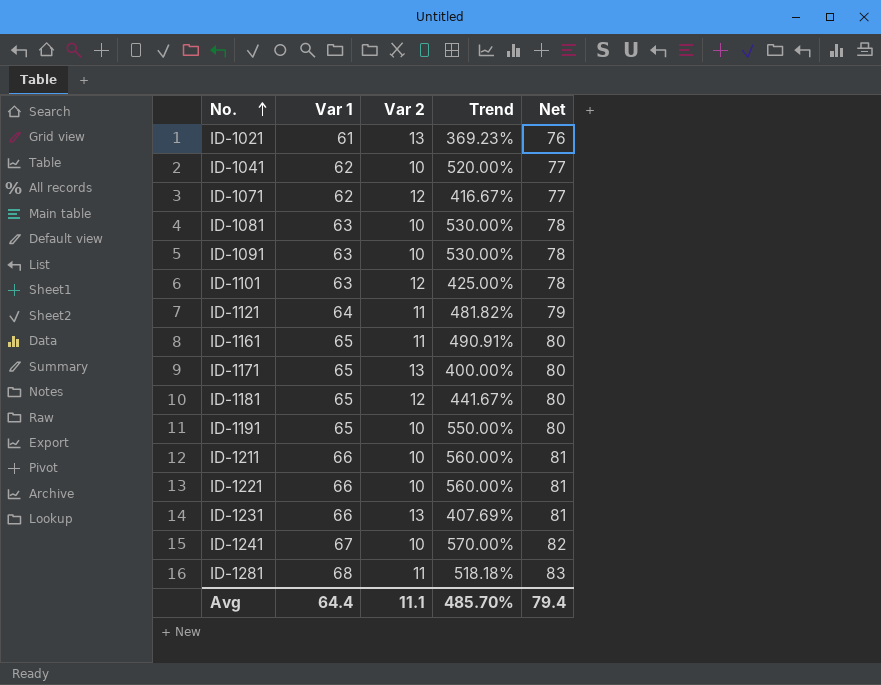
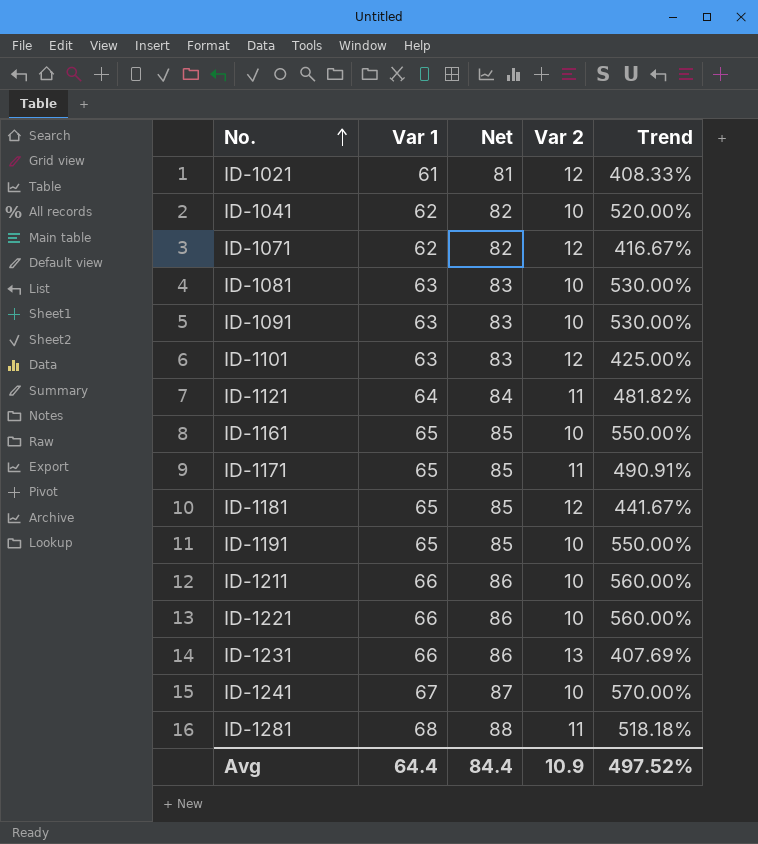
column Net | formula: [Var 1] + 15 -> [Var 1] + 20
column Net | position: 5 -> 3
ID-1021 | Var 2: 13 -> 12
ID-1021 | Trend: 369.23% -> 408.33%
ID-1161 | Var 2: 11 -> 10
ID-1161 | Trend: 490.91% -> 550.00%
ID-1171 | Var 2: 13 -> 11
ID-1171 | Trend: 400.00% -> 490.91%
Avg | Net: 79.4 -> 84.4
Avg | Var 2: 11.1 -> 10.9
Avg | Trend: 485.70% -> 497.52%

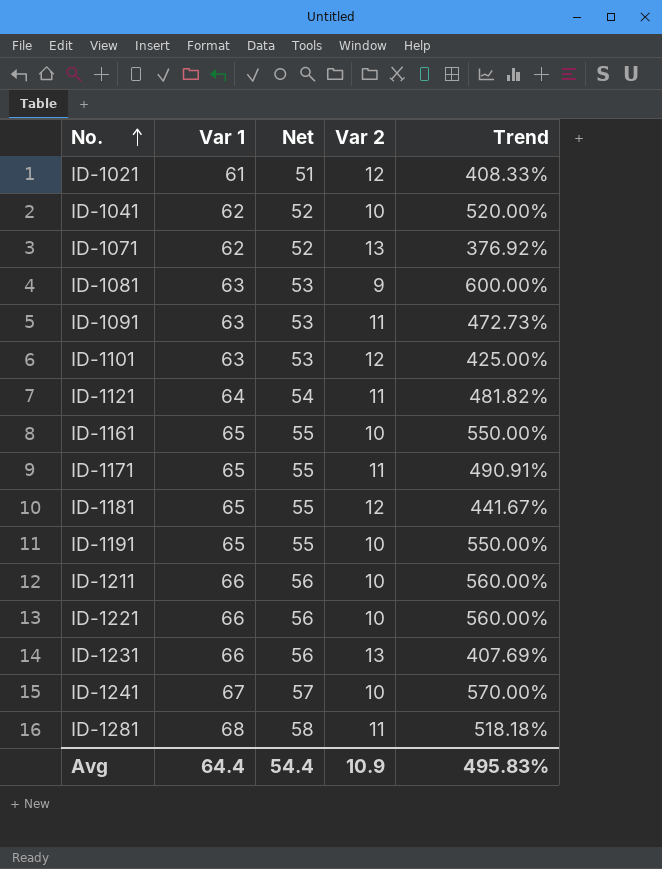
column Net | formula: [Var 1] + 20 -> [Var 1] - 10
ID-1071 | Var 2: 12 -> 13
ID-1071 | Trend: 416.67% -> 376.92%
ID-1081 | Var 2: 10 -> 9
ID-1081 | Trend: 530.00% -> 600.00%
ID-1091 | Var 2: 10 -> 11
ID-1091 | Trend: 530.00% -> 472.73%
Avg | Net: 84.4 -> 54.4
Avg | Trend: 497.52% -> 495.83%

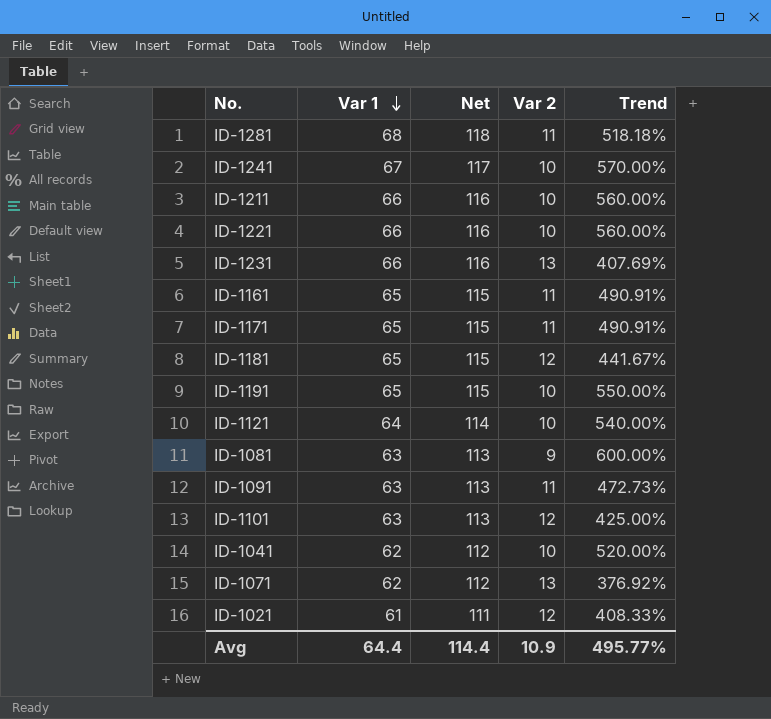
row order: No. ascending -> Var 1 descending
column Net | formula: [Var 1] - 10 -> [Var 1] + 50
ID-1161 | Var 2: 10 -> 11
ID-1161 | Trend: 550.00% -> 490.91%
ID-1121 | Var 2: 11 -> 10
ID-1121 | Trend: 481.82% -> 540.00%
Avg | Net: 54.4 -> 114.4
Avg | Trend: 495.83% -> 495.77%

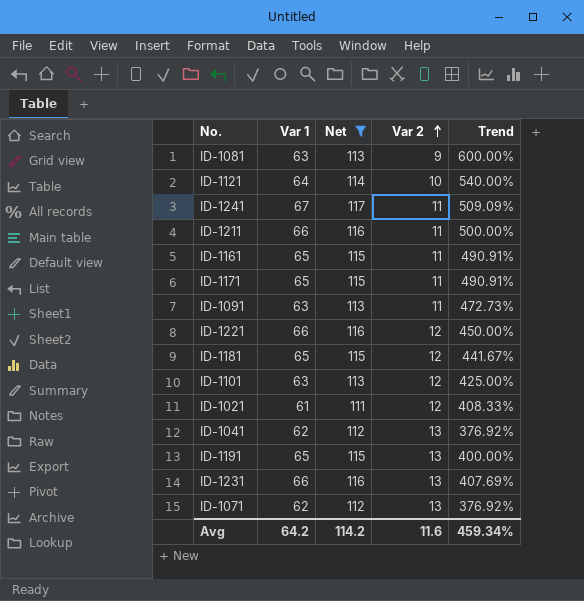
filter: none -> Net != 118
row order: Var 1 descending -> Var 2 ascending
ID-1241 | Var 2: 10 -> 11
ID-1241 | Trend: 570.00% -> 509.09%
ID-1211 | Var 2: 10 -> 11
ID-1211 | Trend: 560.00% -> 500.00%
ID-1221 | Var 2: 10 -> 12
ID-1221 | Trend: 560.00% -> 450.00%
ID-1041 | Var 2: 10 -> 13
ID-1041 | Trend: 520.00% -> 376.92%
ID-1191 | Var 2: 10 -> 13
ID-1191 | Trend: 550.00% -> 400.00%
Avg | Var 1: 64.4 -> 64.2
Avg | Net: 114.4 -> 114.2
Avg | Var 2: 10.9 -> 11.6
Avg | Trend: 495.77% -> 459.34%

